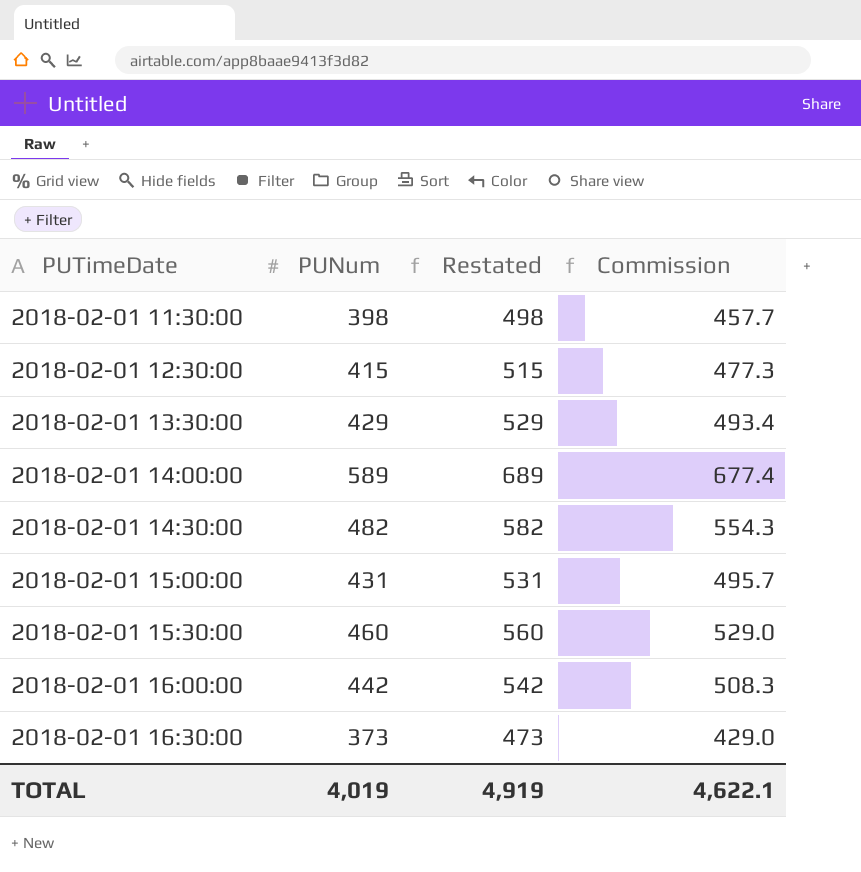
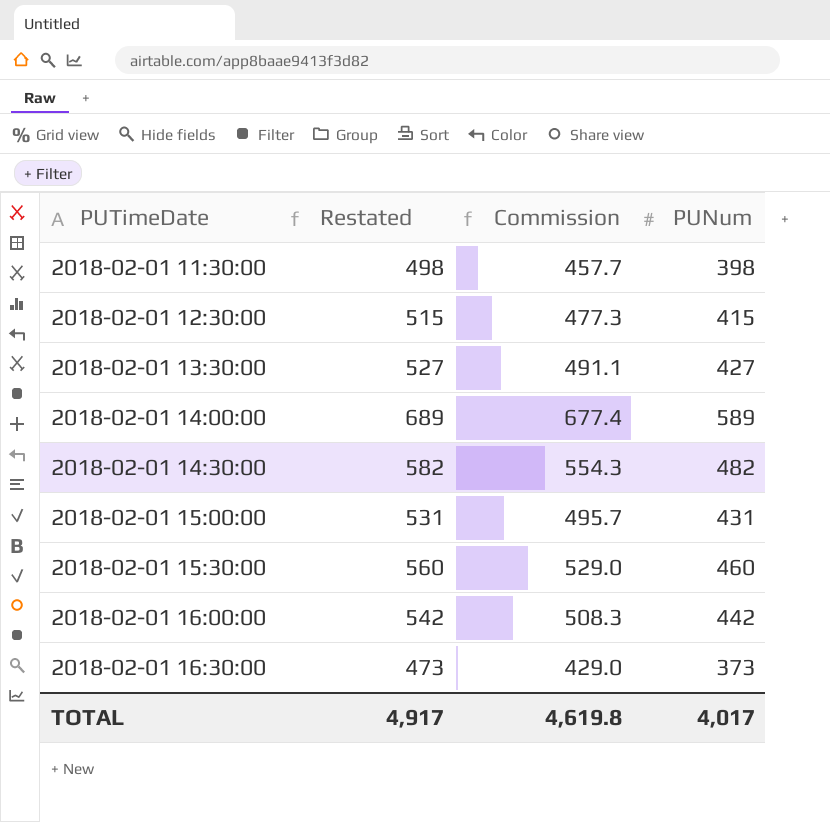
column PUNum | position: 2 -> 4
2018-02-01 13:30:00 | Restated: 529 -> 527
2018-02-01 13:30:00 | Commission: 493.4 -> 491.1
2018-02-01 13:30:00 | PUNum: 429 -> 427
TOTAL | Restated: 4,919 -> 4,917
TOTAL | Commission: 4,622.1 -> 4,619.8
TOTAL | PUNum: 4,019 -> 4,017

